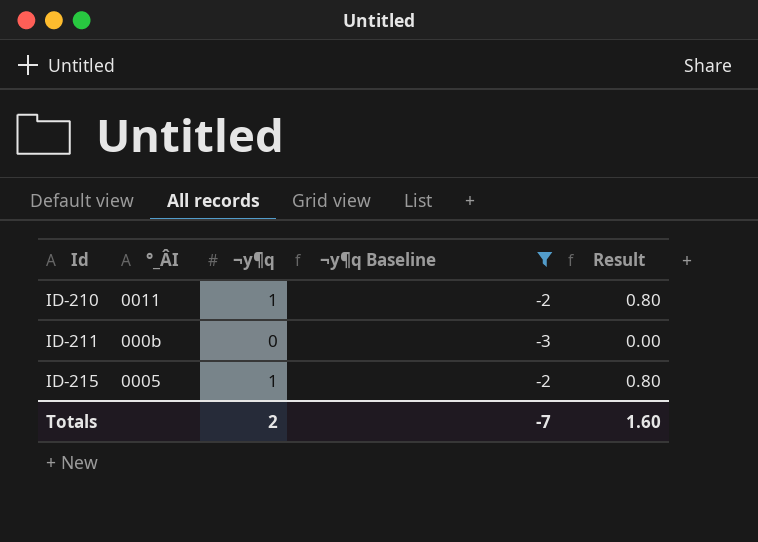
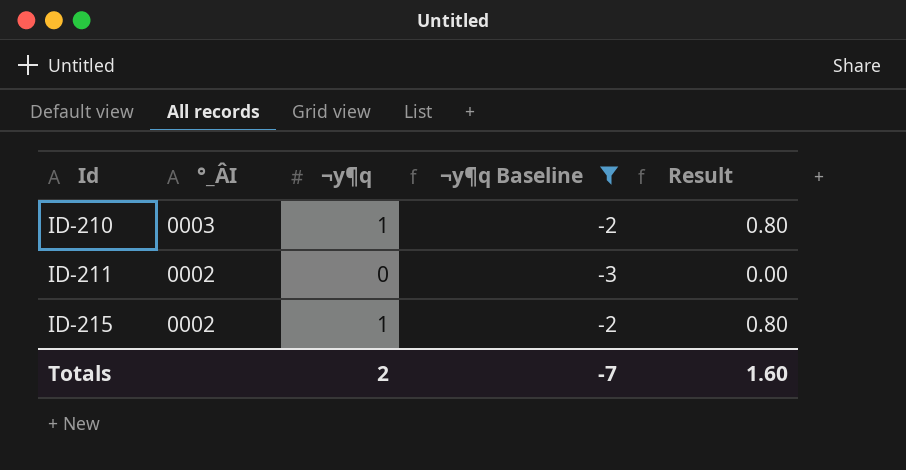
ID-210 | °_ÂI: 0011 -> 0003
ID-211 | °_ÂI: 000b -> 0002
ID-215 | °_ÂI: 0005 -> 0002

